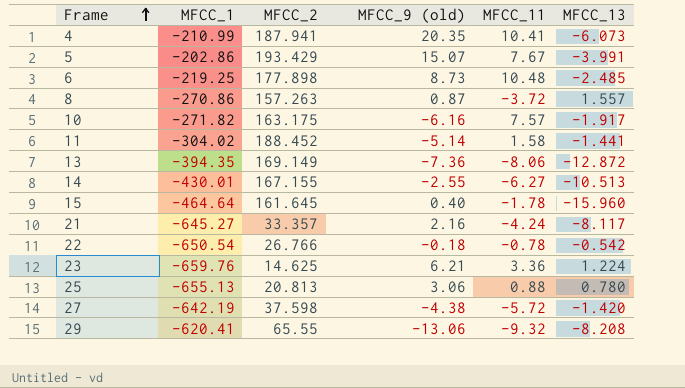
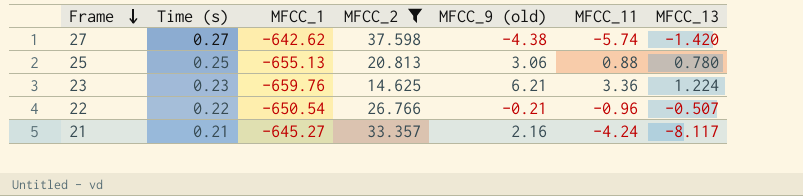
filter: none -> MFCC_2 <= 37.598
row order: Frame ascending -> Frame descending
column Time (s) | position: none -> 2
27 | MFCC_1: -642.19 -> -642.62
27 | MFCC_11: -5.72 -> -5.74
22 | MFCC_9 (old): -0.18 -> -0.21
22 | MFCC_11: -0.78 -> -0.96
22 | MFCC_13: -0.542 -> -0.507

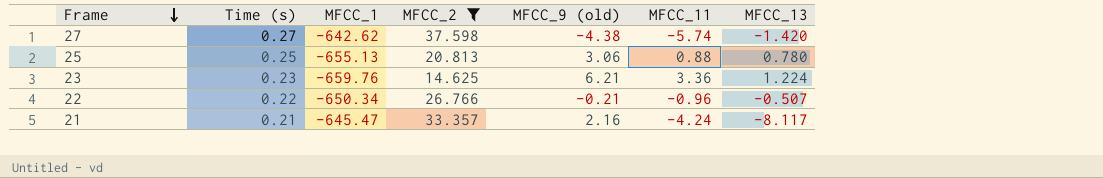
22 | MFCC_1: -650.54 -> -650.34
21 | MFCC_1: -645.27 -> -645.47

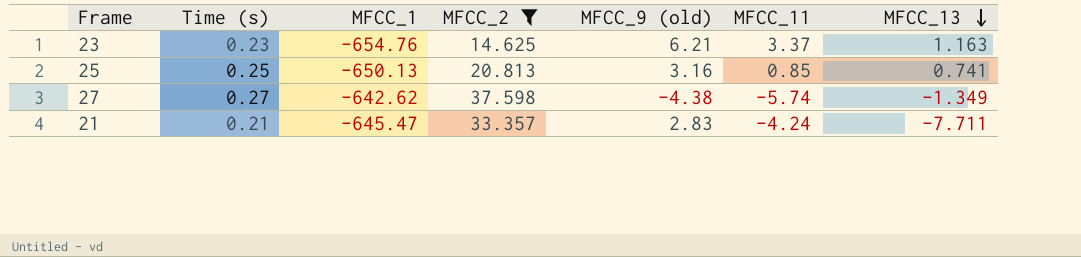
row order: Frame descending -> MFCC_13 descending
row 22: 0.22 | -650.34 | 26.766 | -0.21 | -0.96 | -0.507 -> none
23 | MFCC_1: -659.76 -> -654.76
23 | MFCC_11: 3.36 -> 3.37
23 | MFCC_13: 1.224 -> 1.163
25 | MFCC_1: -655.13 -> -650.13
25 | MFCC_9 (old): 3.06 -> 3.16
25 | MFCC_11: 0.88 -> 0.85
25 | MFCC_13: 0.780 -> 0.741
27 | MFCC_13: -1.420 -> -1.349
21 | MFCC_9 (old): 2.16 -> 2.83
21 | MFCC_13: -8.117 -> -7.711

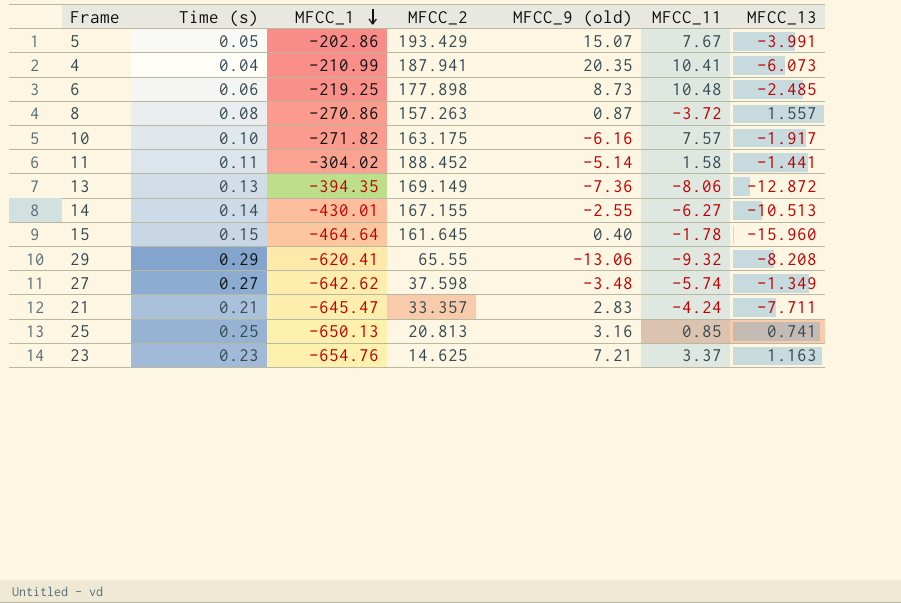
filter: MFCC_2 <= 37.598 -> none
row order: MFCC_13 descending -> MFCC_1 descending
27 | MFCC_9 (old): -4.38 -> -3.48
23 | MFCC_9 (old): 6.21 -> 7.21

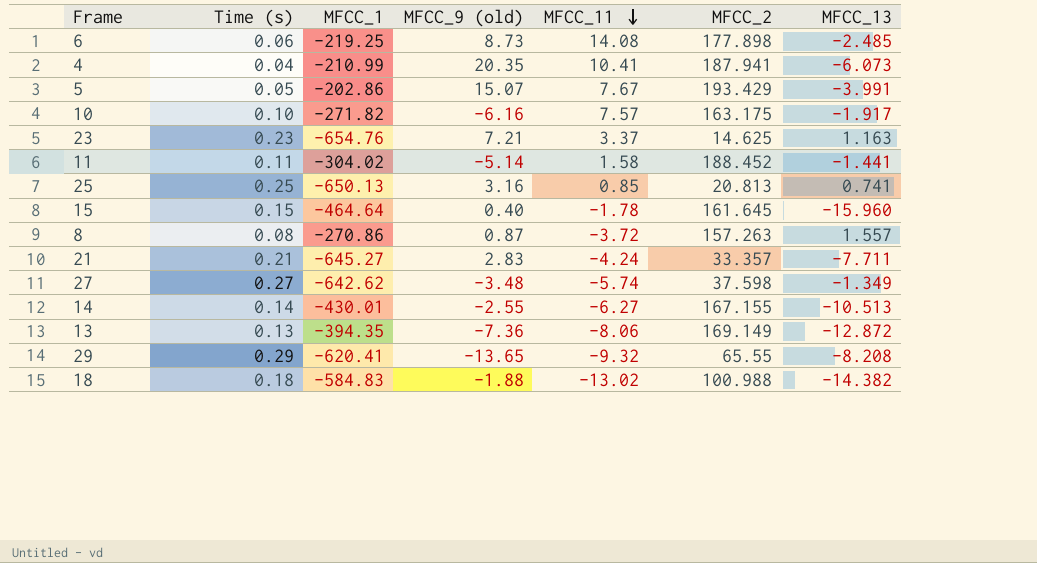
row order: MFCC_1 descending -> MFCC_11 descending
column MFCC_2 | position: 4 -> 6
6 | MFCC_11: 10.48 -> 14.08
21 | MFCC_1: -645.47 -> -645.27
29 | MFCC_9 (old): -13.06 -> -13.65
row 18: none -> 0.18 | -584.83 | -1.88 | -13.02 | 100.988 | -14.382

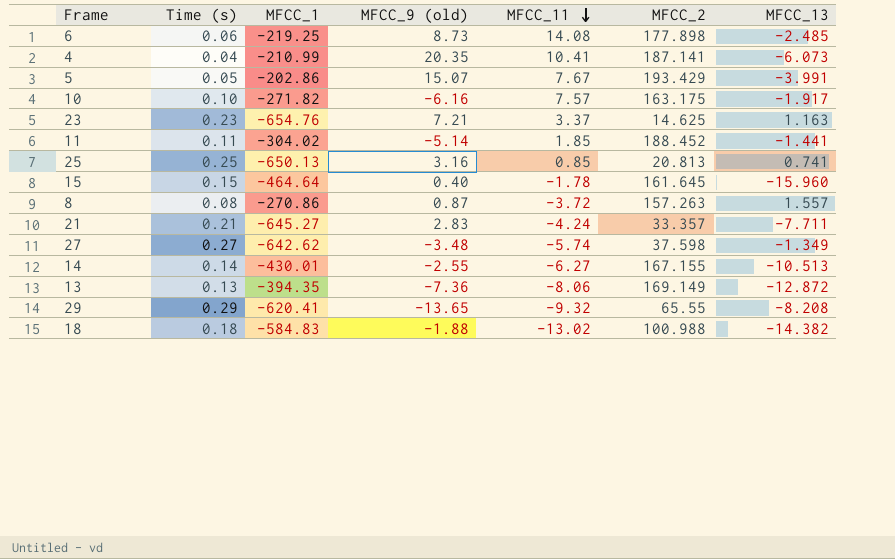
4 | MFCC_2: 187.941 -> 187.141
11 | MFCC_11: 1.58 -> 1.85

